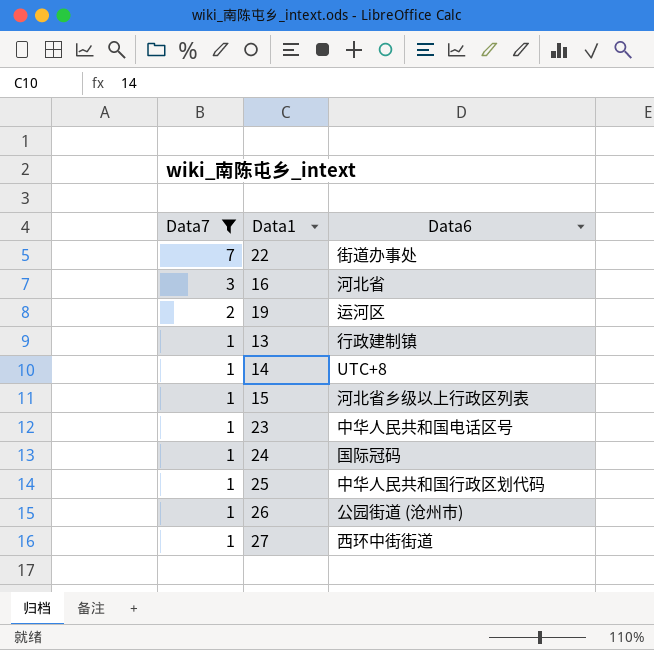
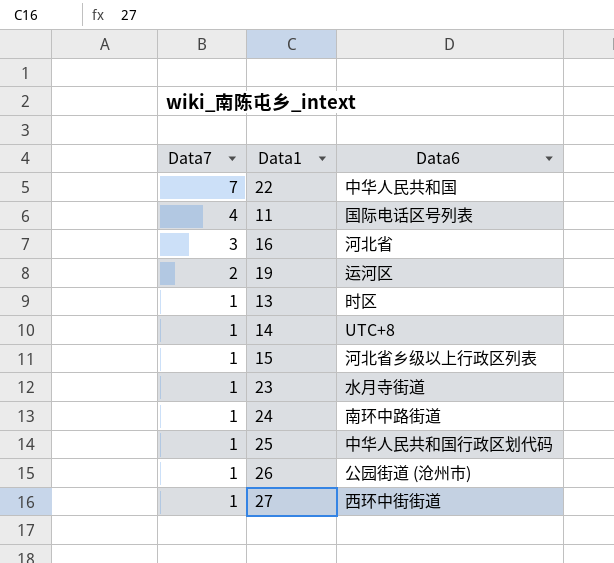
filter: Data7 != 4 -> none
22 | Data6: 街道办事处 -> 中华人民共和国
13 | Data6: 行政建制镇 -> 时区
23 | Data6: 中华人民共和国电话区号 -> 水月寺街道
24 | Data6: 国际冠码 -> 南环中路街道

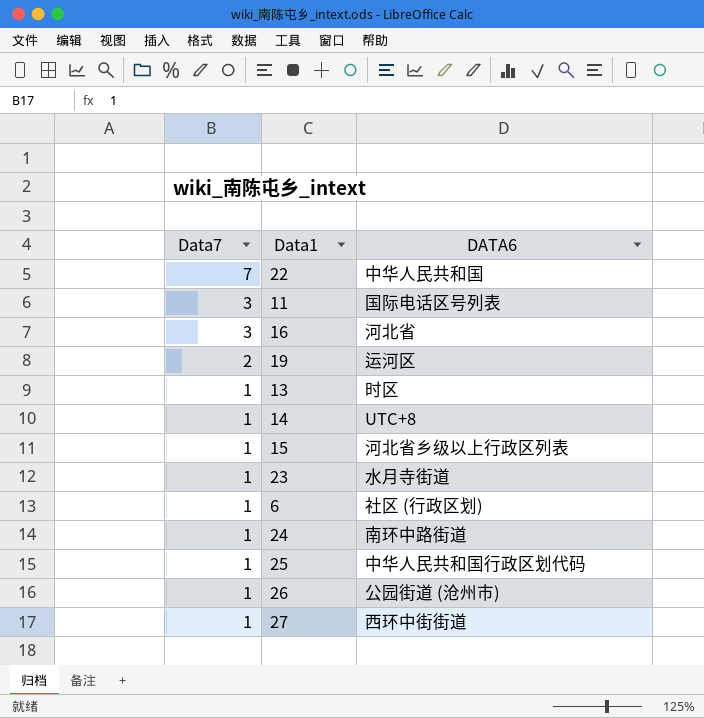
column name: Data6 -> DATA6
11 | Data7: 4 -> 3
row 6: none -> 1 | 社区 (行政区划)

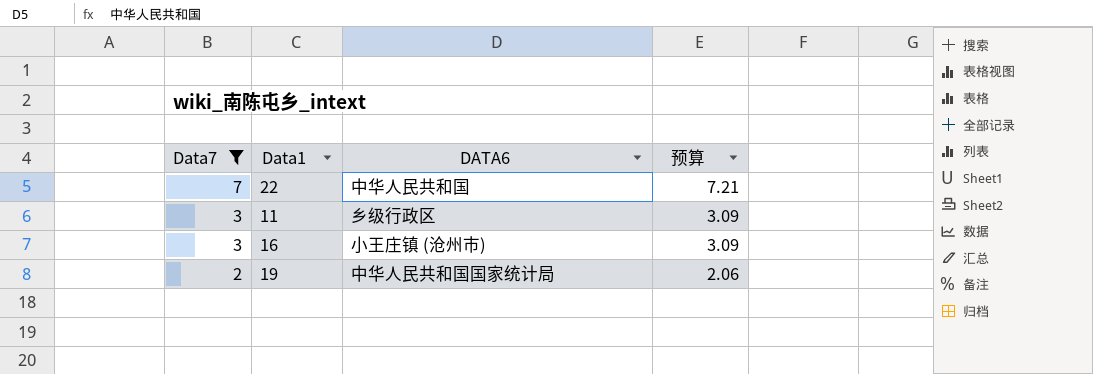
filter: none -> Data7 != 1
column 预算 | formula: none -> [Data7] * 1.03
11 | DATA6: 国际电话区号列表 -> 乡级行政区
16 | DATA6: 河北省 -> 小王庄镇 (沧州市)
19 | DATA6: 运河区 -> 中华人民共和国国家统计局

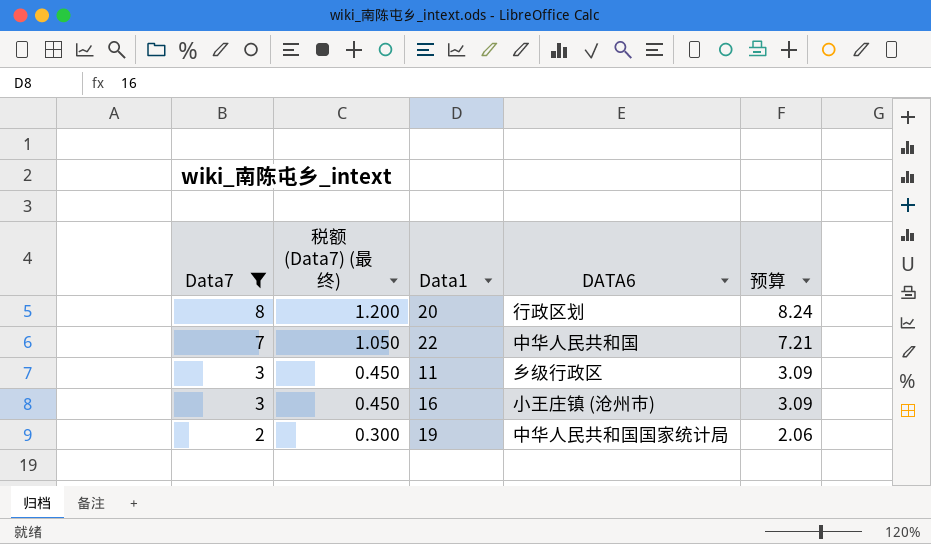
column 税额 (Data7) (最终) | formula: none -> [Data7] * 0.15
row 20: none -> 8 | 1.200 | 行政区划 | 8.24

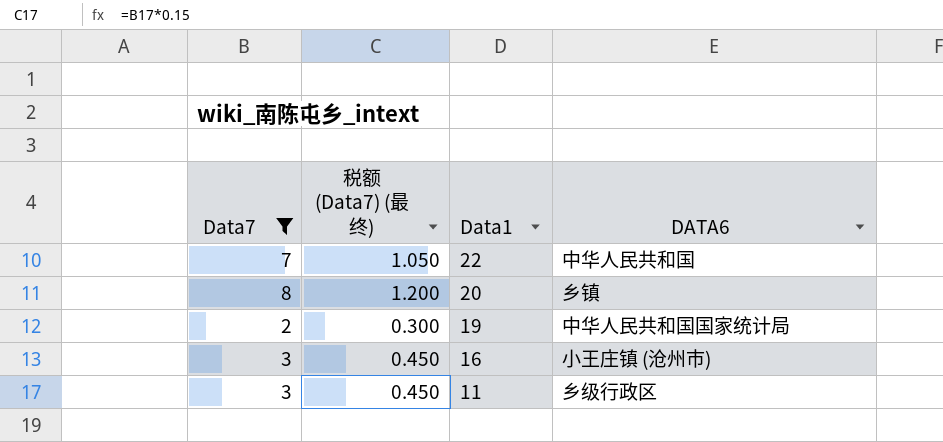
row order: Data7 descending -> Data1 descending
column 预算 | formula: [Data7] * 1.03 -> none
20 | DATA6: 行政区划 -> 乡镇

